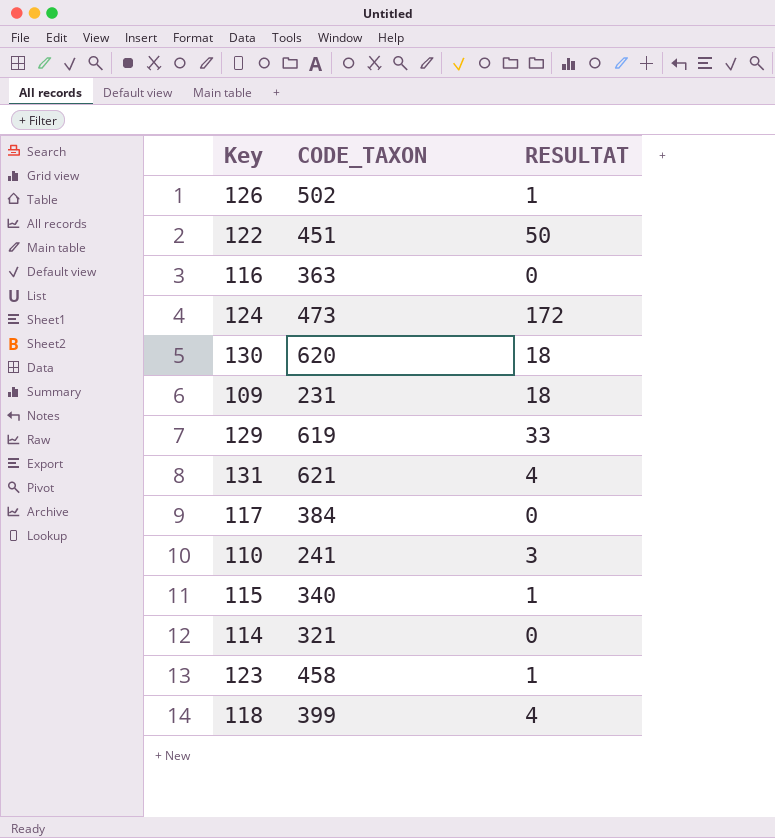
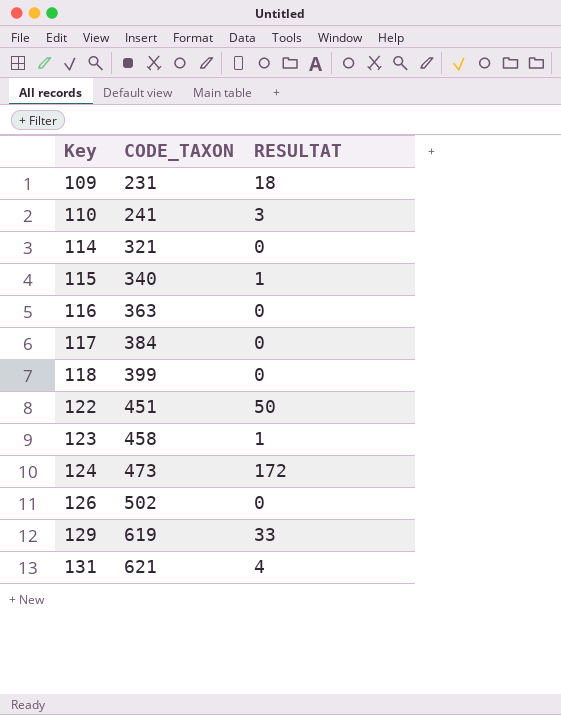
row order: none -> Key ascending
row 130: 620 | 18 -> none
118 | RESULTAT: 4 -> 0
126 | RESULTAT: 1 -> 0

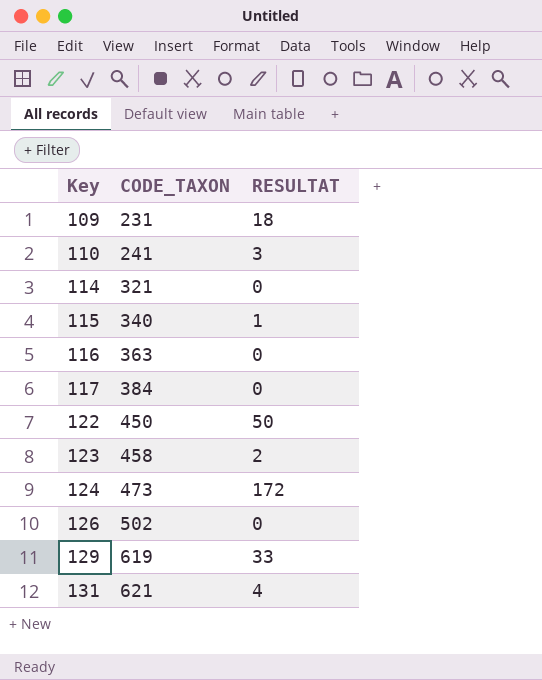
row 118: 399 | 0 -> none
122 | CODE_TAXON: 451 -> 450
123 | RESULTAT: 1 -> 2

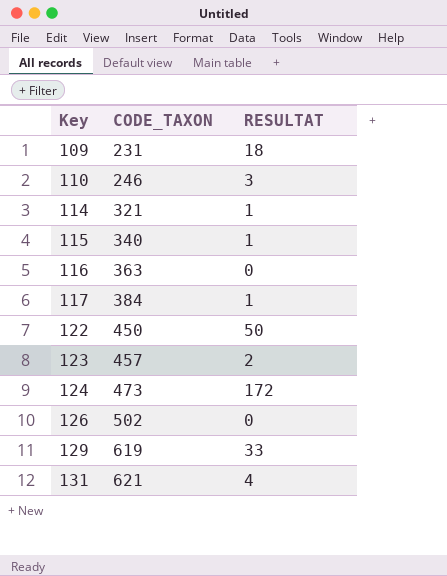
110 | CODE_TAXON: 241 -> 246
114 | RESULTAT: 0 -> 1
117 | RESULTAT: 0 -> 1
123 | CODE_TAXON: 458 -> 457

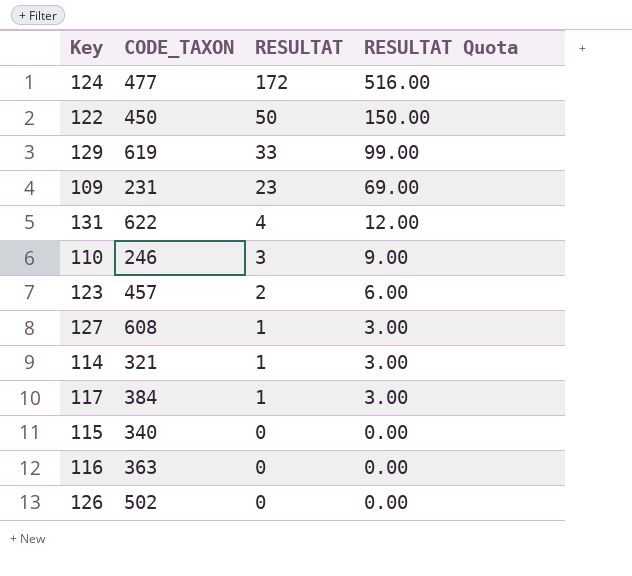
row order: Key ascending -> RESULTAT descending
column RESULTAT Quota | formula: none -> [RESULTAT] * 3
124 | CODE_TAXON: 473 -> 477
109 | RESULTAT: 18 -> 23
131 | CODE_TAXON: 621 -> 622
row 127: none -> 608 | 1 | 3.00
115 | RESULTAT: 1 -> 0

